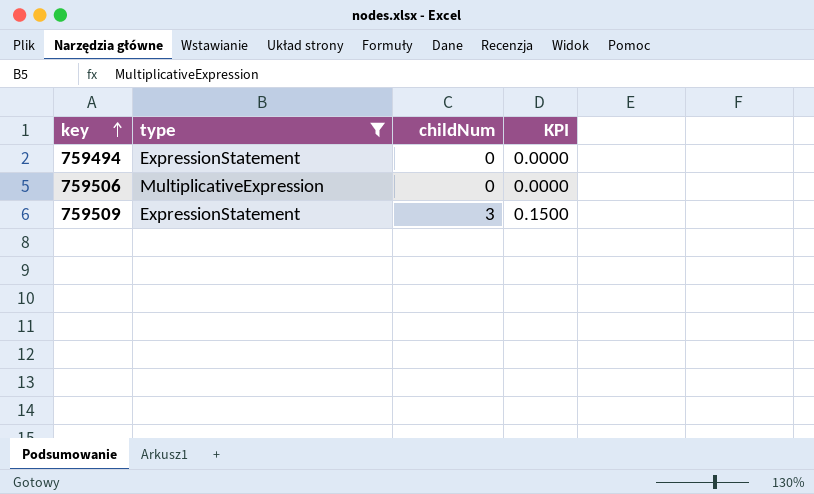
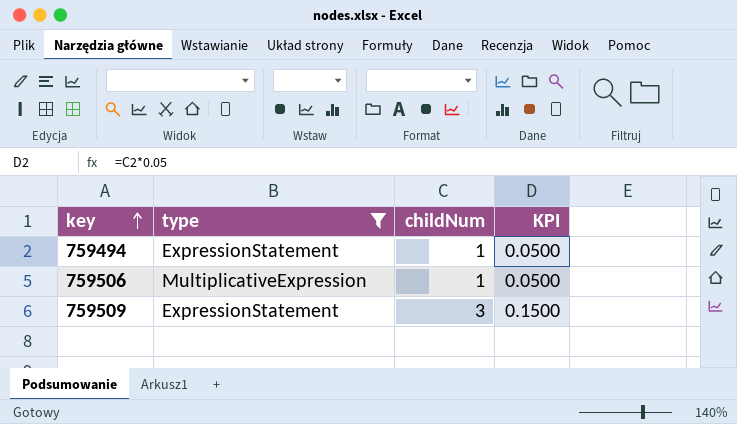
759494 | childNum: 0 -> 1
759494 | KPI: 0.0000 -> 0.0500
759506 | childNum: 0 -> 1
759506 | KPI: 0.0000 -> 0.0500

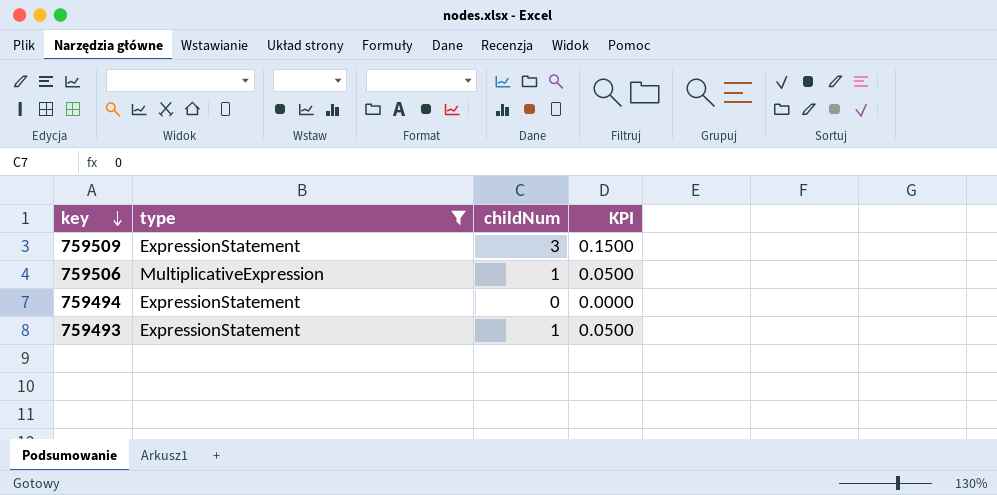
row order: key ascending -> key descending
759494 | childNum: 1 -> 0
759494 | KPI: 0.0500 -> 0.0000
row 759493: none -> ExpressionStatement | 1 | 0.0500

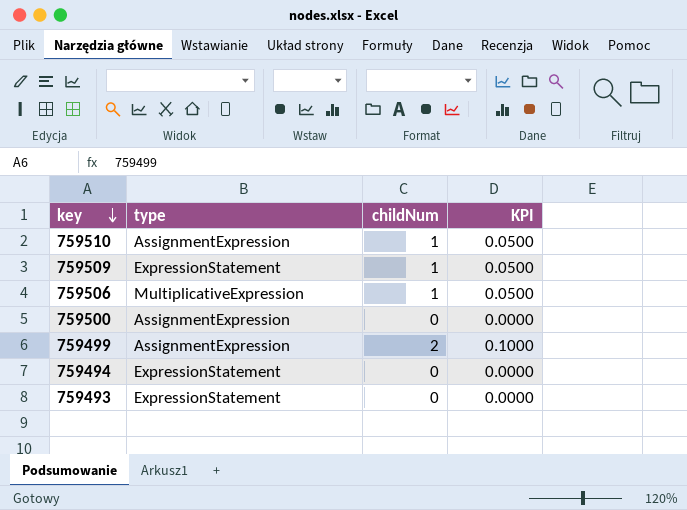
filter: type != AssignmentExpression -> none
759509 | childNum: 3 -> 1
759509 | KPI: 0.1500 -> 0.0500
759493 | childNum: 1 -> 0
759493 | KPI: 0.0500 -> 0.0000

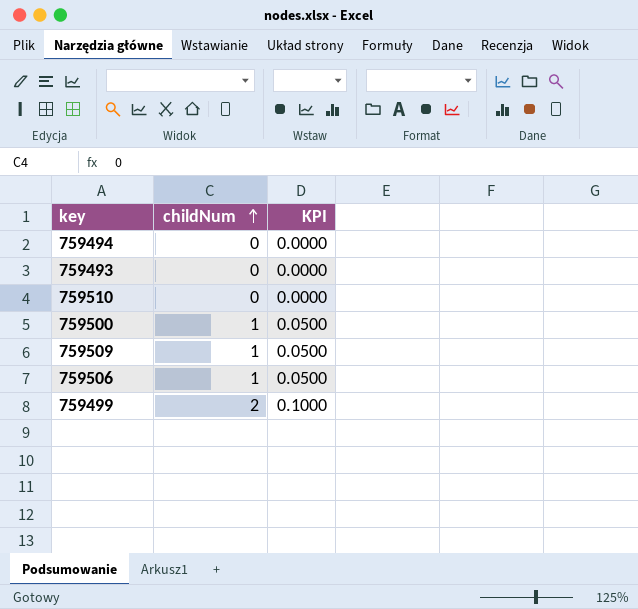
row order: key descending -> childNum ascending
column type | position: 2 -> none
759510 | childNum: 1 -> 0
759510 | KPI: 0.0500 -> 0.0000
759500 | childNum: 0 -> 1
759500 | KPI: 0.0000 -> 0.0500

